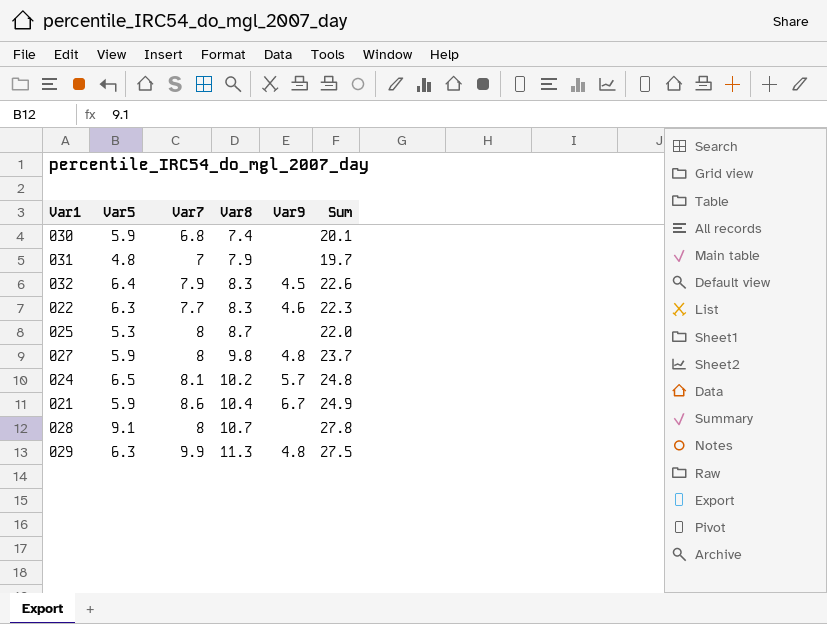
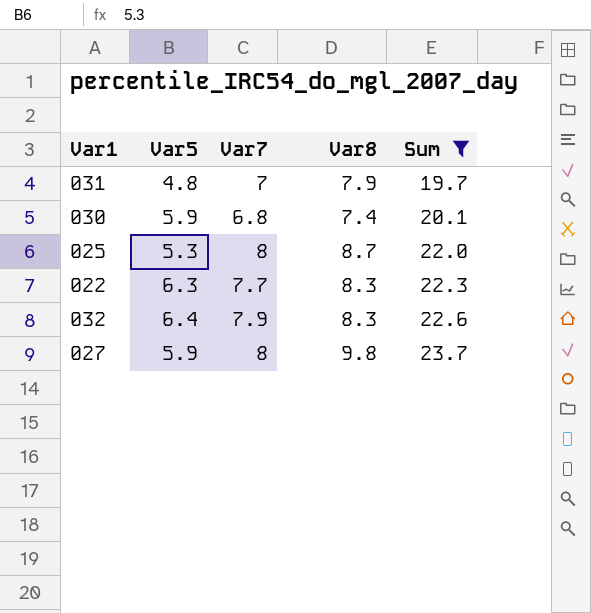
filter: none -> Sum <= 23.7
row order: Var8 ascending -> Sum ascending
column Var9 | position: 5 -> none

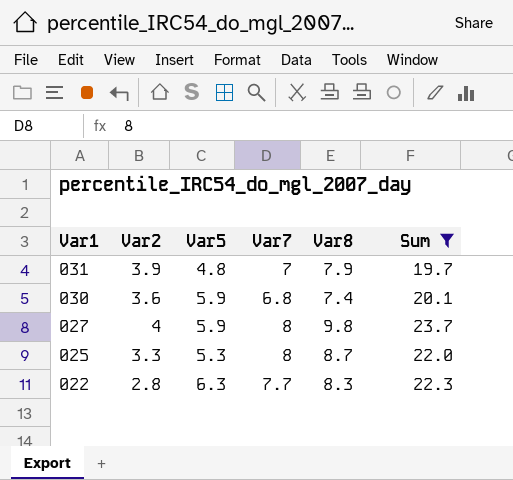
row order: Sum ascending -> Var1 descending
column Var2 | position: none -> 2
row 032: 6.4 | 7.9 | 8.3 | 22.6 -> none

